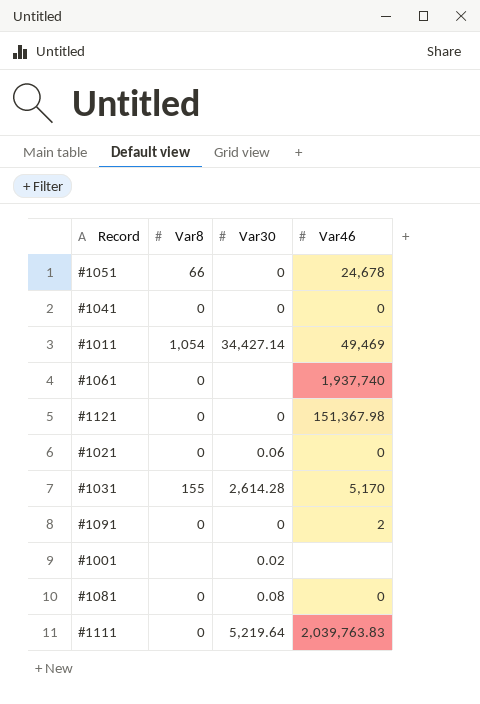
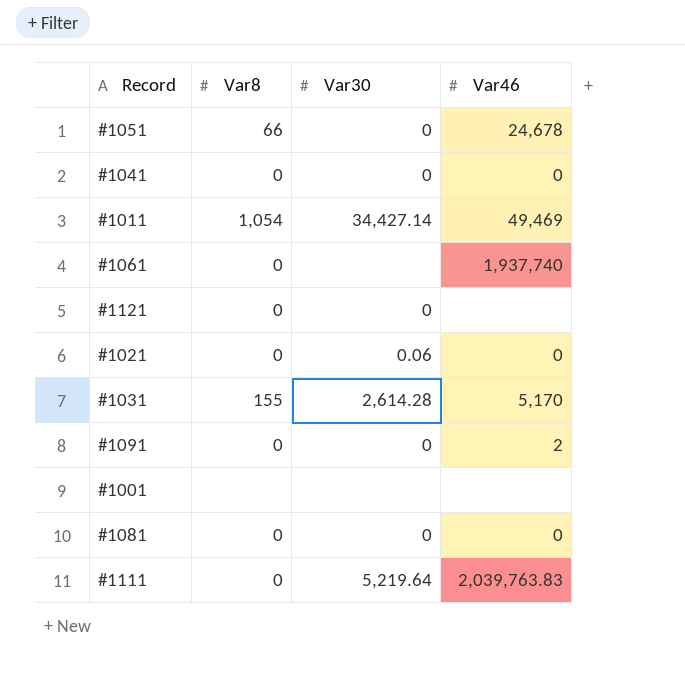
#1121 | Var46: 151,367.98 -> none
#1001 | Var30: 0.02 -> none
#1081 | Var30: 0.08 -> 0

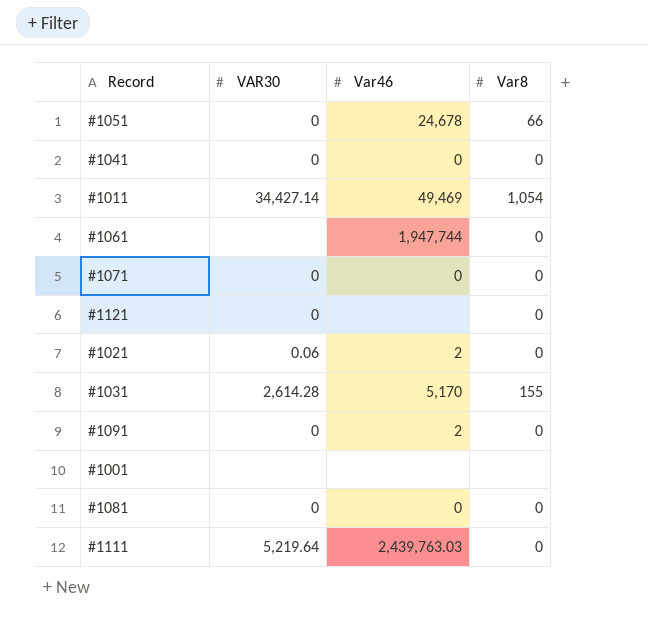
column name: Var30 -> VAR30
column Var8 | position: 2 -> 4
#1061 | Var46: 1,937,740 -> 1,947,744
row #1071: none -> 0 | 0 | 0
#1021 | Var46: 0 -> 2
#1111 | Var46: 2,039,763.83 -> 2,439,763.03

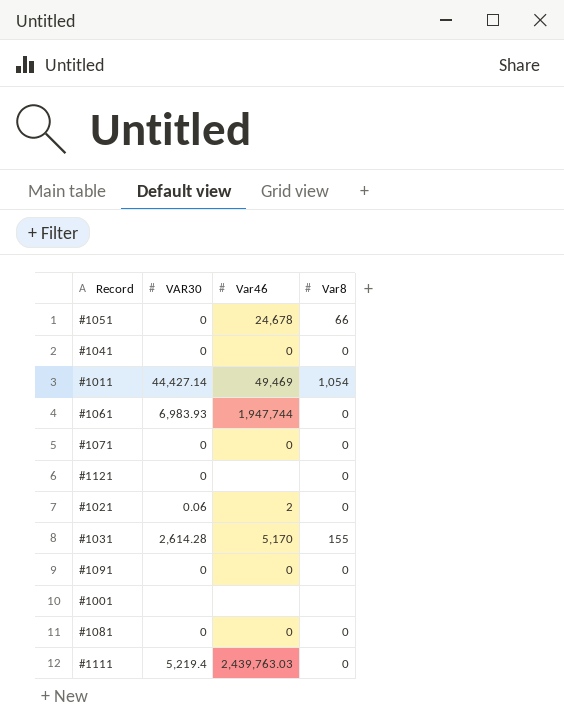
#1011 | VAR30: 34,427.14 -> 44,427.14
#1061 | VAR30: none -> 6,983.93
#1091 | Var46: 2 -> 0
#1111 | VAR30: 5,219.64 -> 5,219.4

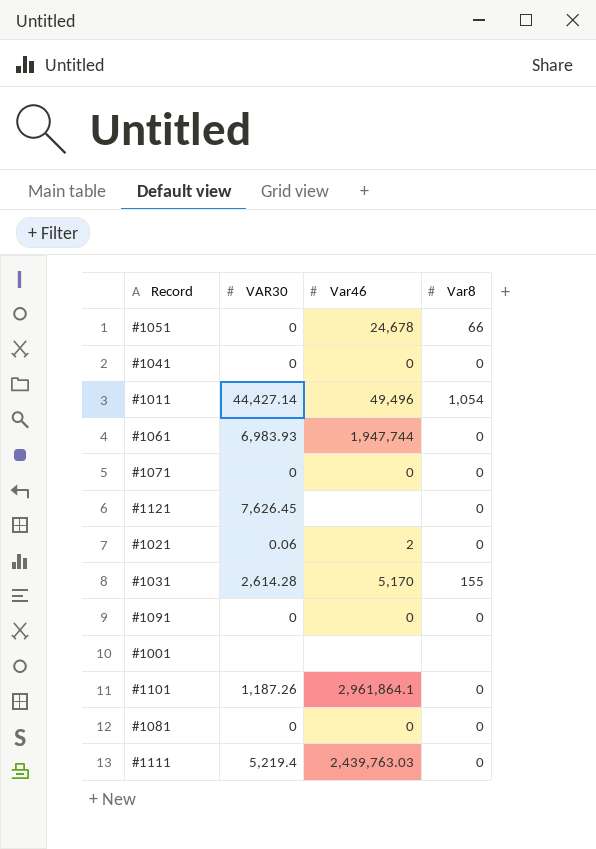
#1011 | Var46: 49,469 -> 49,496
#1121 | VAR30: 0 -> 7,626.45
row #1101: none -> 1,187.26 | 2,961,864.1 | 0

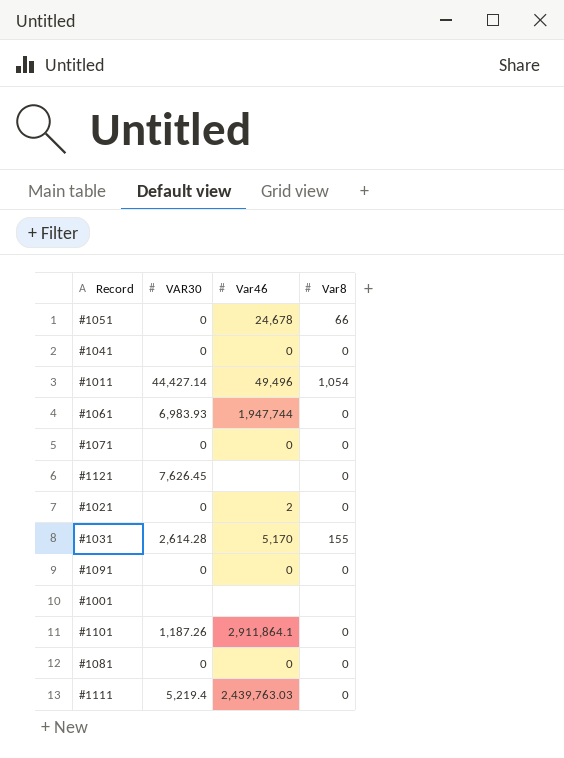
#1021 | VAR30: 0.06 -> 0
#1101 | Var46: 2,961,864.1 -> 2,911,864.1

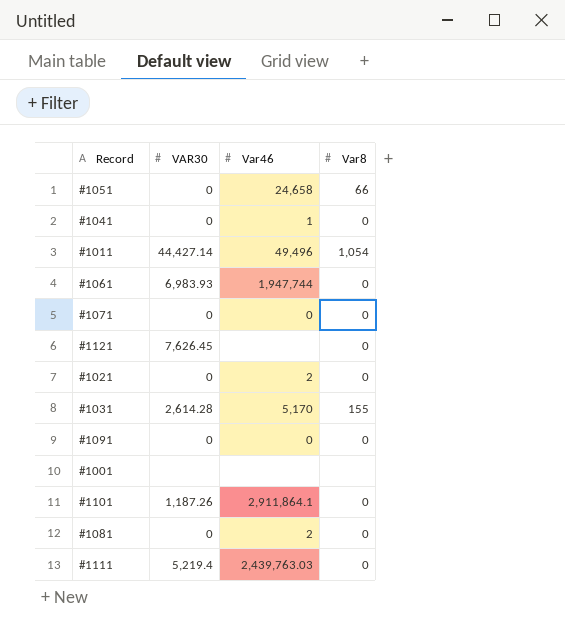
#1051 | Var46: 24,678 -> 24,658
#1041 | Var46: 0 -> 1
#1081 | Var46: 0 -> 2

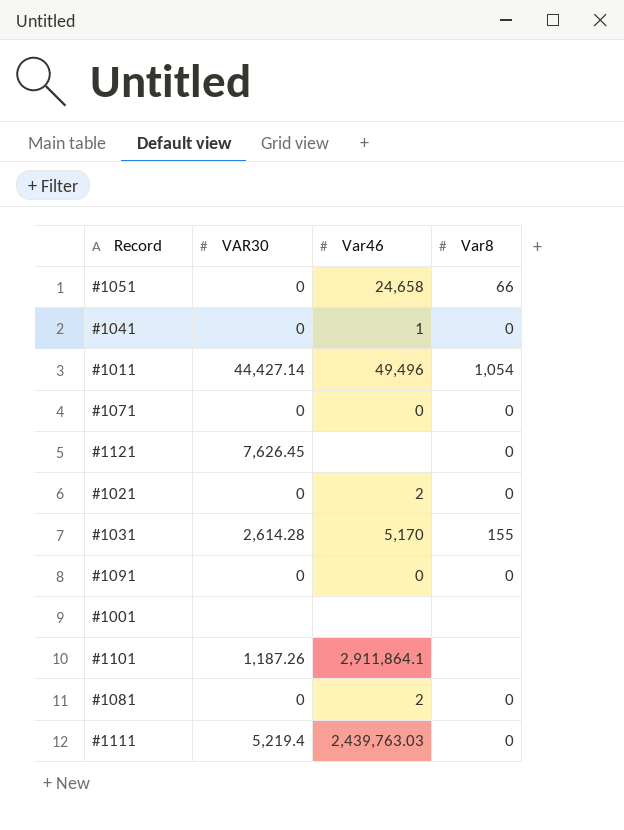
row #1061: 6,983.93 | 1,947,744 | 0 -> none
#1101 | Var8: 0 -> none

